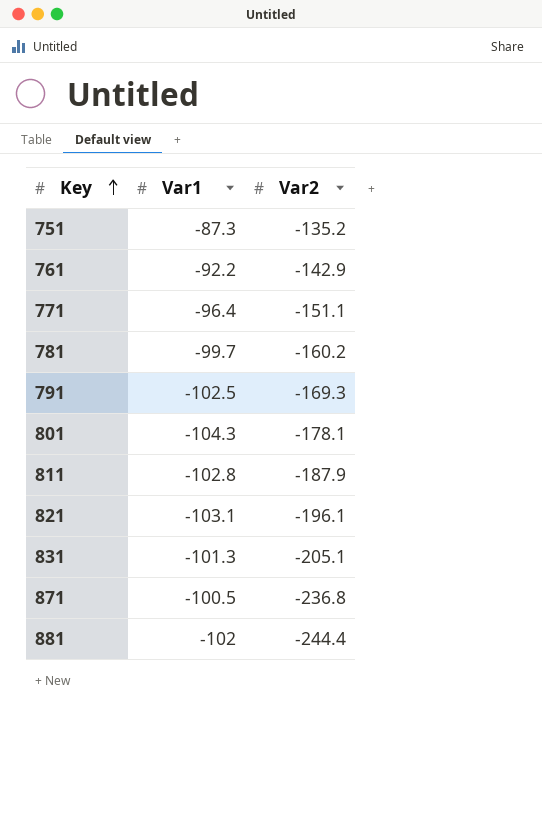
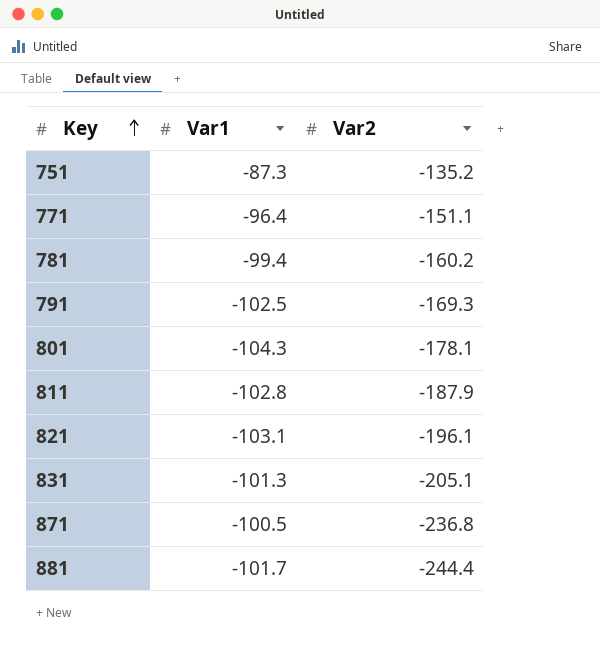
row 761: -92.2 | -142.9 -> none
781 | Var1: -99.7 -> -99.4
881 | Var1: -102 -> -101.7

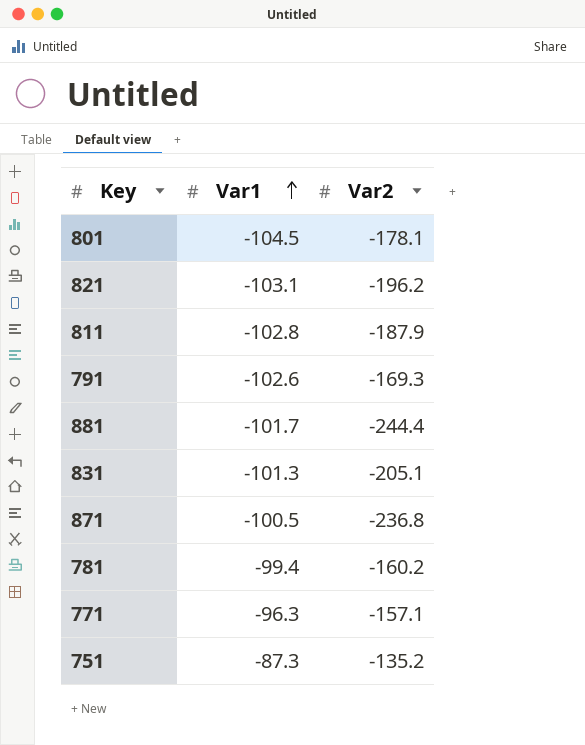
row order: Key ascending -> Var1 ascending
801 | Var1: -104.3 -> -104.5
821 | Var2: -196.1 -> -196.2
791 | Var1: -102.5 -> -102.6
771 | Var1: -96.4 -> -96.3
771 | Var2: -151.1 -> -157.1

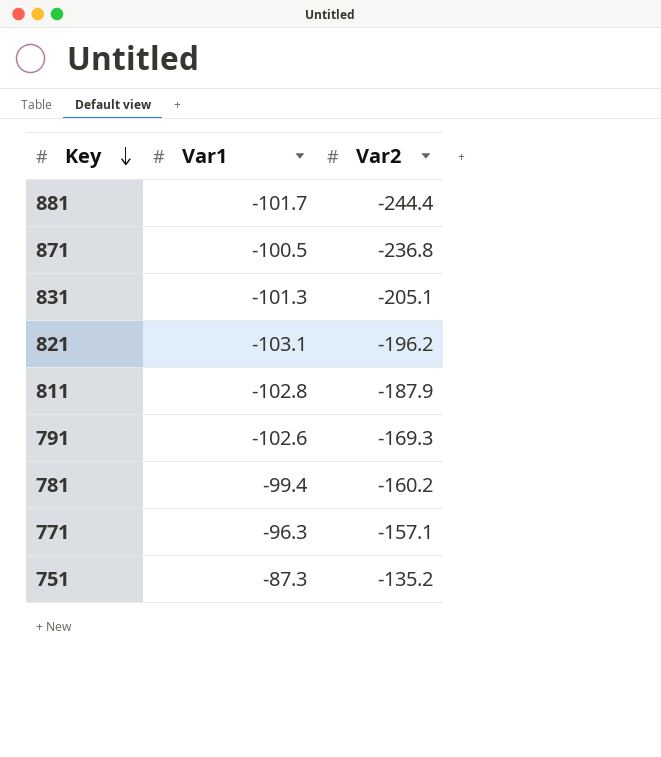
row order: Var1 ascending -> Key descending
row 801: -104.5 | -178.1 -> none

